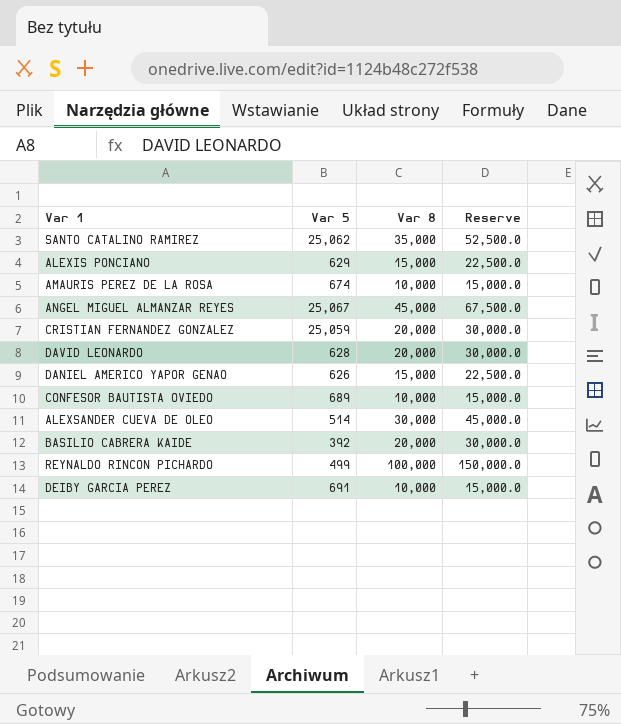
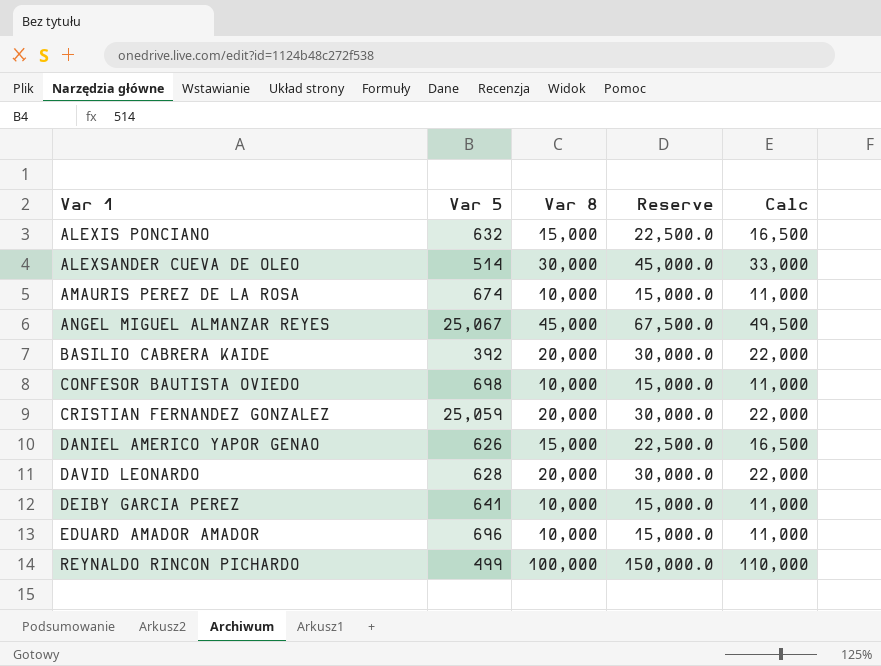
row order: none -> Var 1 ascending
column Calc | formula: none -> [Var 8] * 1.1
row SANTO CATALINO RAMIREZ: 25,062 | 35,000 | 52,500.0 -> none
ALEXIS PONCIANO | Var 5: 629 -> 632
CONFESOR BAUTISTA OVIEDO | Var 5: 689 -> 698
DEIBY GARCIA PEREZ | Var 5: 691 -> 641
row EDUARD AMADOR AMADOR: none -> 696 | 10,000 | 15,000.0 | 11,000

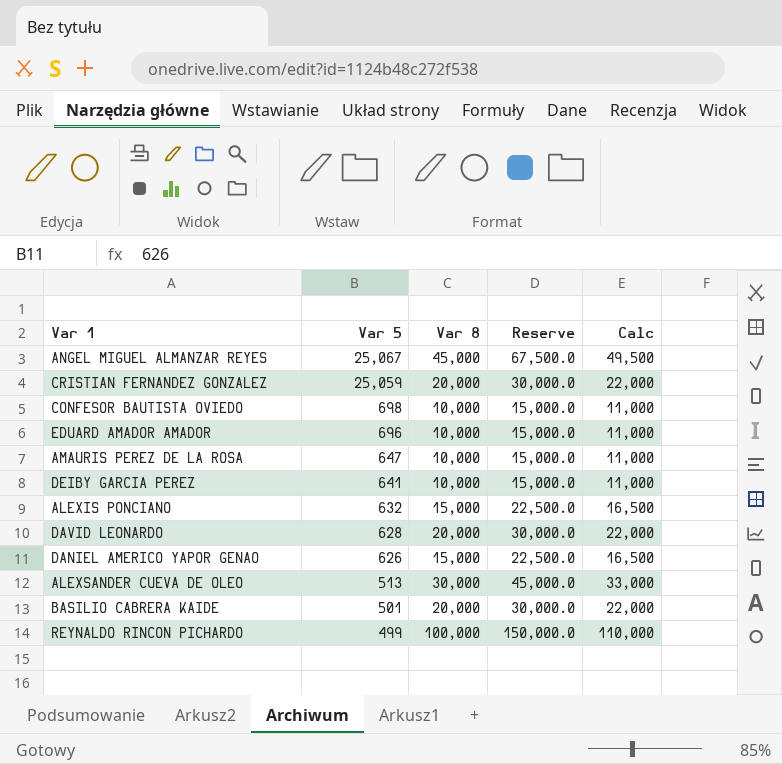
row order: Var 1 ascending -> Var 5 descending
AMAURIS PEREZ DE LA ROSA | Var 5: 674 -> 647
ALEXSANDER CUEVA DE OLEO | Var 5: 514 -> 513
BASILIO CABRERA KAIDE | Var 5: 392 -> 501

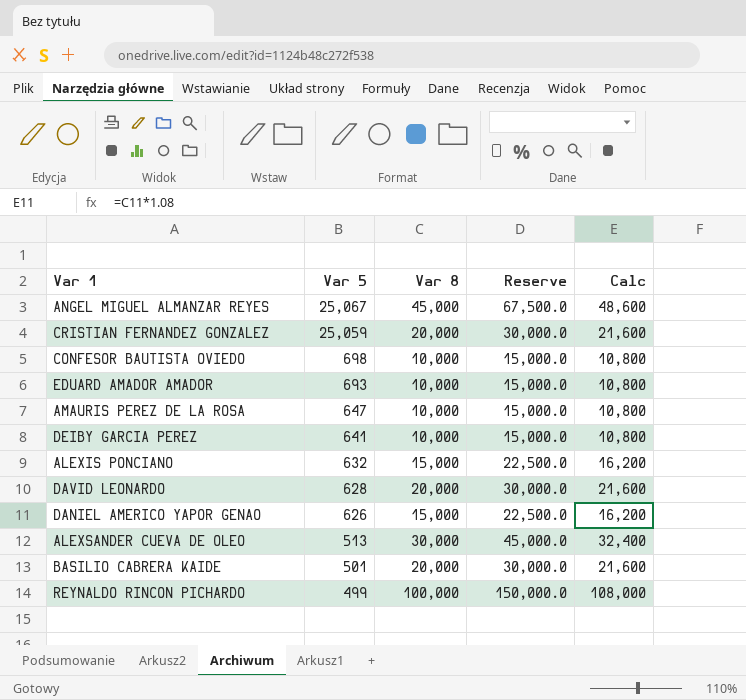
column Calc | formula: [Var 8] * 1.1 -> [Var 8] * 1.08
EDUARD AMADOR AMADOR | Var 5: 696 -> 693

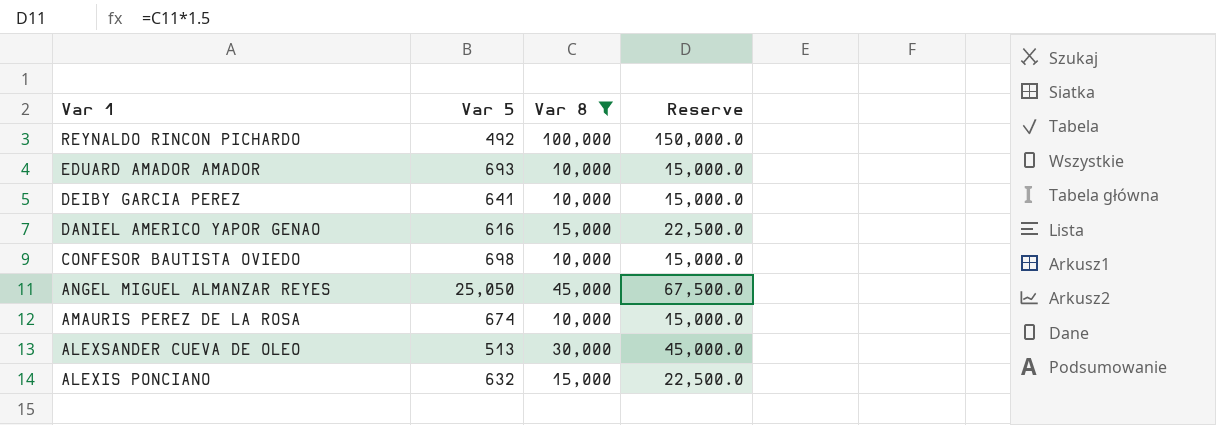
filter: none -> Var 8 != 20,000
row order: Var 5 descending -> Var 1 descending
column Calc | formula: [Var 8] * 1.08 -> none
REYNALDO RINCON PICHARDO | Var 5: 499 -> 492
DANIEL AMERICO YAPOR GENAO | Var 5: 626 -> 616
ANGEL MIGUEL ALMANZAR REYES | Var 5: 25,067 -> 25,050
AMAURIS PEREZ DE LA ROSA | Var 5: 647 -> 674

